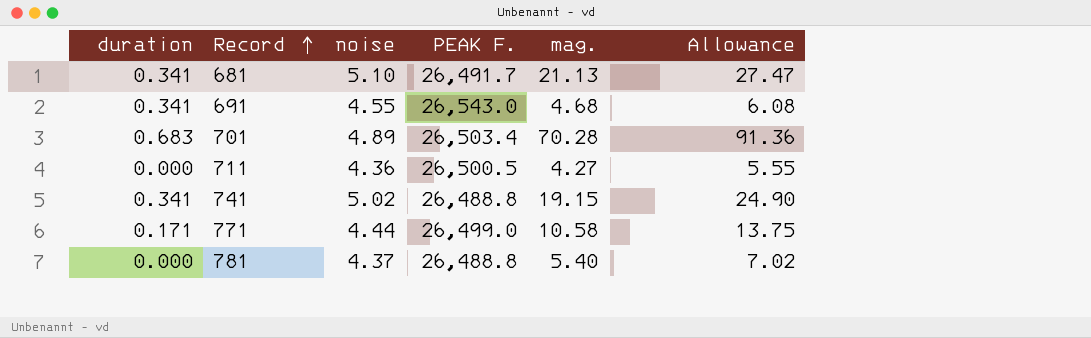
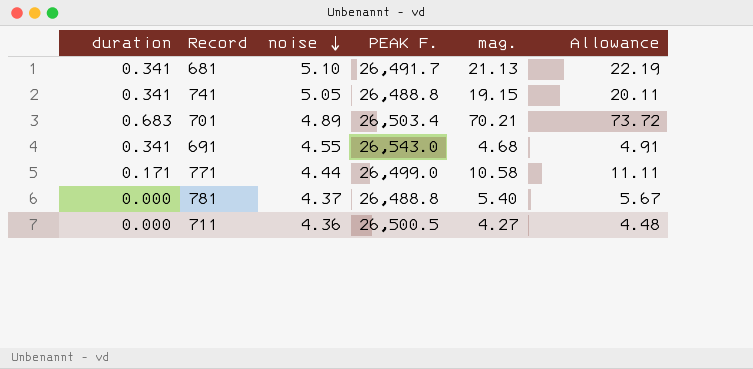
row order: Record ascending -> noise descending
column Allowance | formula: [mag.] * 1.3 -> [mag.] * 1.05
741 | noise: 5.02 -> 5.05
701 | mag.: 70.28 -> 70.21

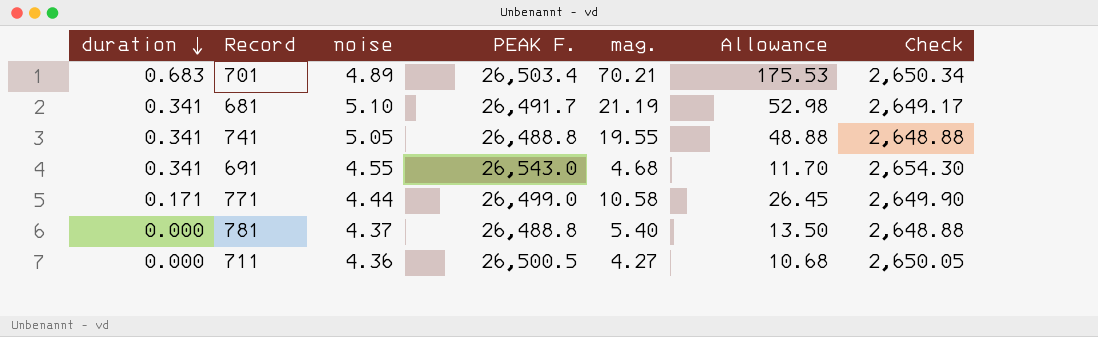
row order: noise descending -> duration descending
column Allowance | formula: [mag.] * 1.05 -> [mag.] * 2.5
column Check | formula: none -> [PEAK F.] * 0.1
681 | mag.: 21.13 -> 21.19
741 | mag.: 19.15 -> 19.55

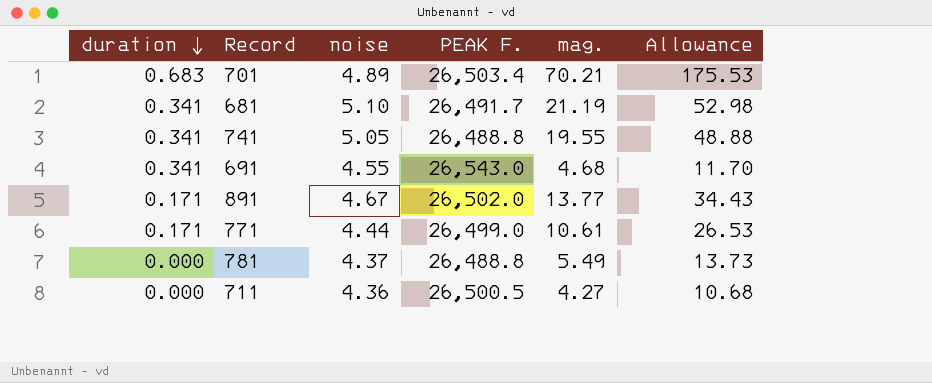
column Check | formula: [PEAK F.] * 0.1 -> none
row 891: none -> 0.171 | 4.67 | 26,502.0 | 13.77 | 34.43
771 | mag.: 10.58 -> 10.61
771 | Allowance: 26.45 -> 26.53
781 | mag.: 5.40 -> 5.49
781 | Allowance: 13.50 -> 13.73

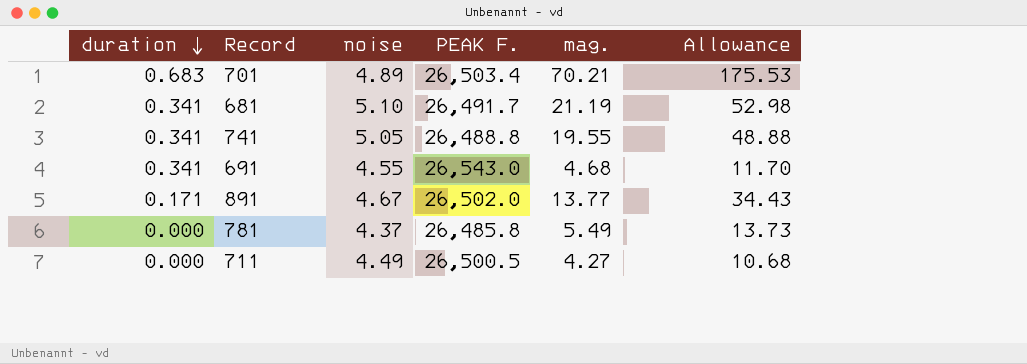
row 771: 0.171 | 4.44 | 26,499.0 | 10.61 | 26.53 -> none
781 | PEAK F.: 26,488.8 -> 26,485.8
711 | noise: 4.36 -> 4.49

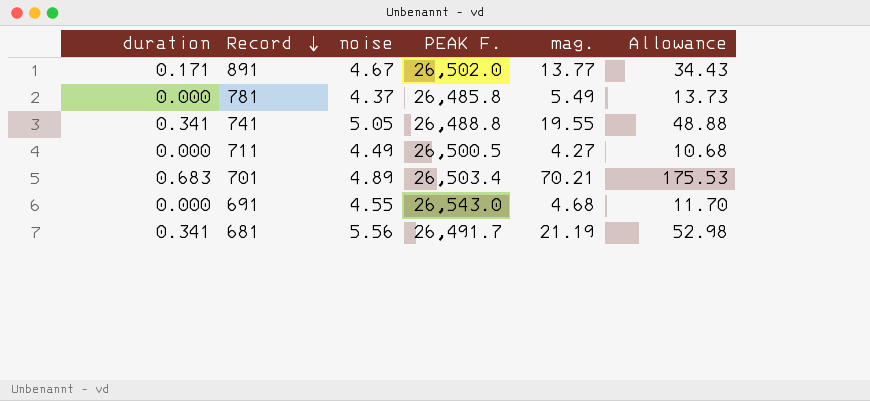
row order: duration descending -> Record descending
691 | duration: 0.341 -> 0.000
681 | noise: 5.10 -> 5.56

